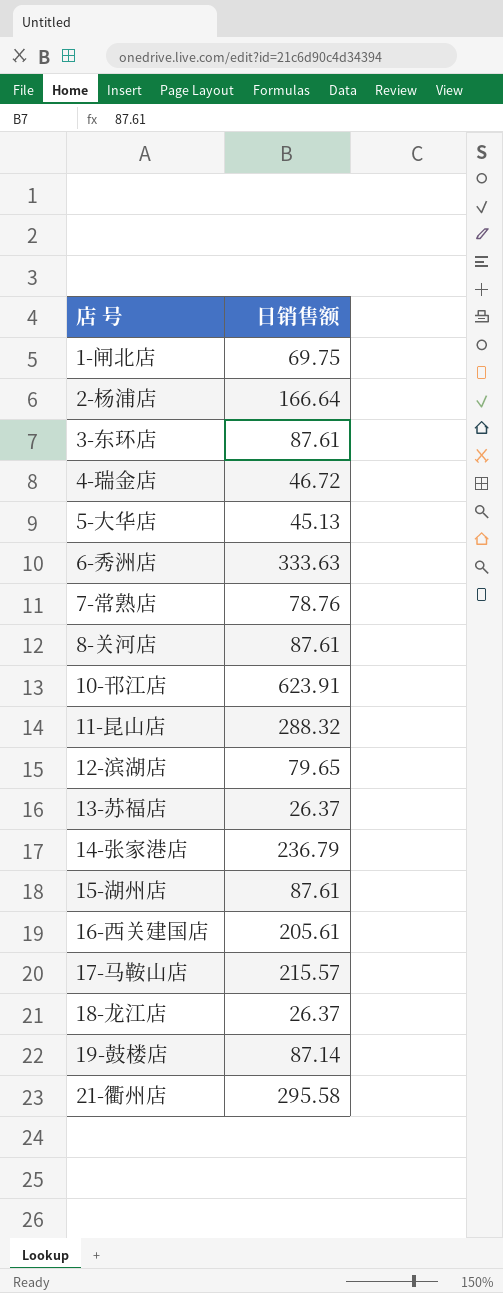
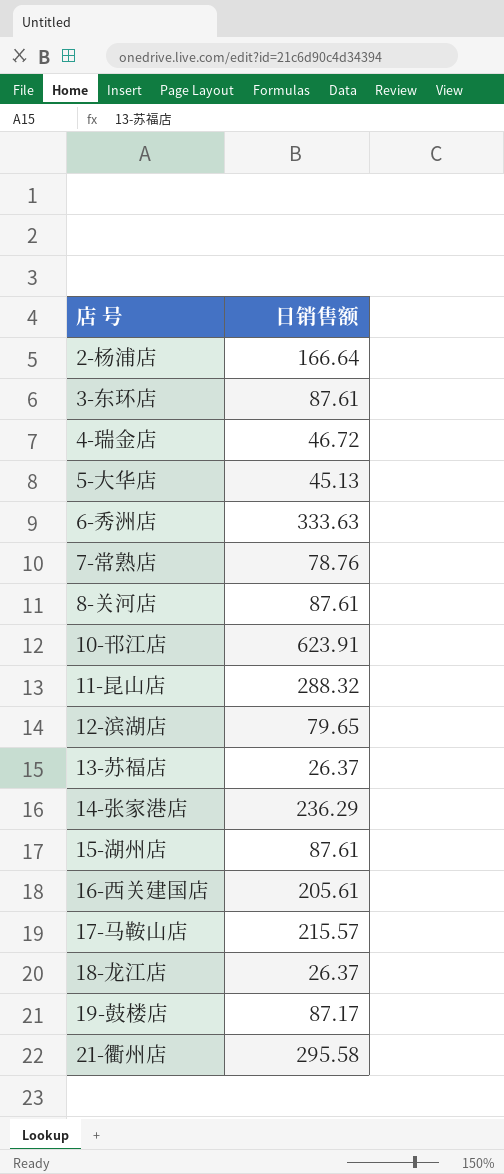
row 1-闸北店: 69.75 -> none
14-张家港店 | 日销售额: 236.79 -> 236.29
19-鼓楼店 | 日销售额: 87.14 -> 87.17

